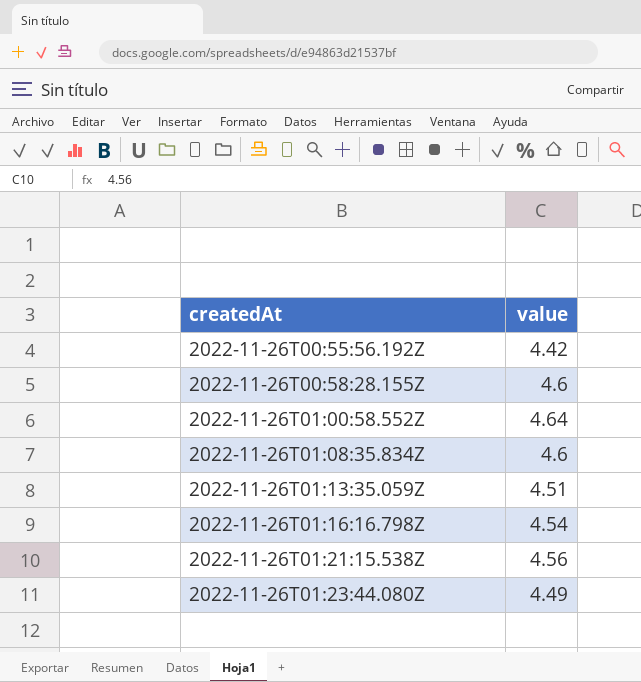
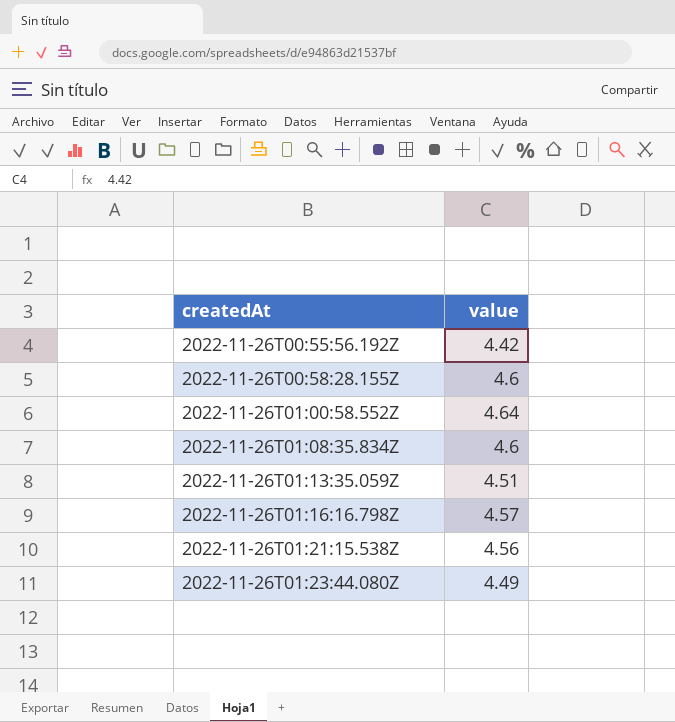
2022-11-26T01:16:16.798Z | value: 4.54 -> 4.57

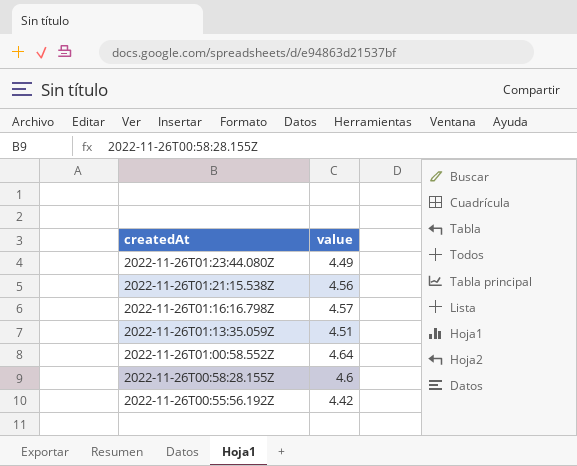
row order: createdAt ascending -> createdAt descending
row 2022-11-26T01:08:35.834Z: 4.6 -> none

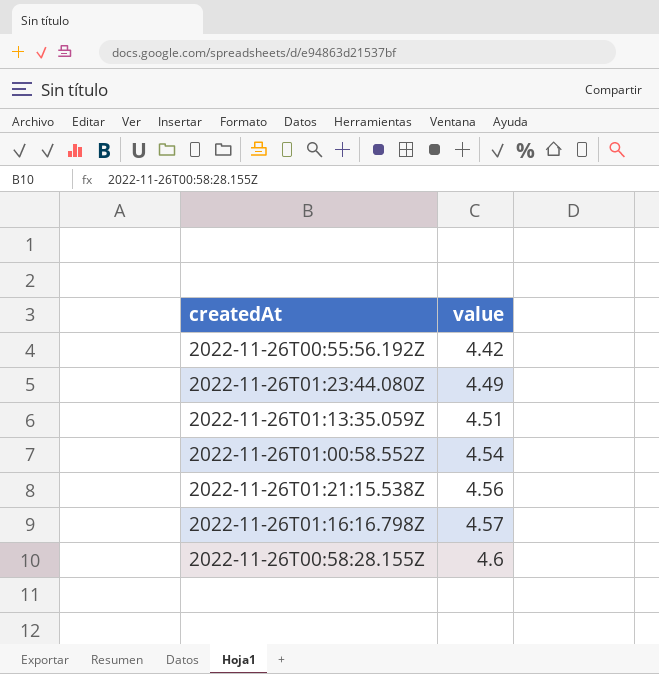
row order: createdAt descending -> value ascending
2022-11-26T01:00:58.552Z | value: 4.64 -> 4.54

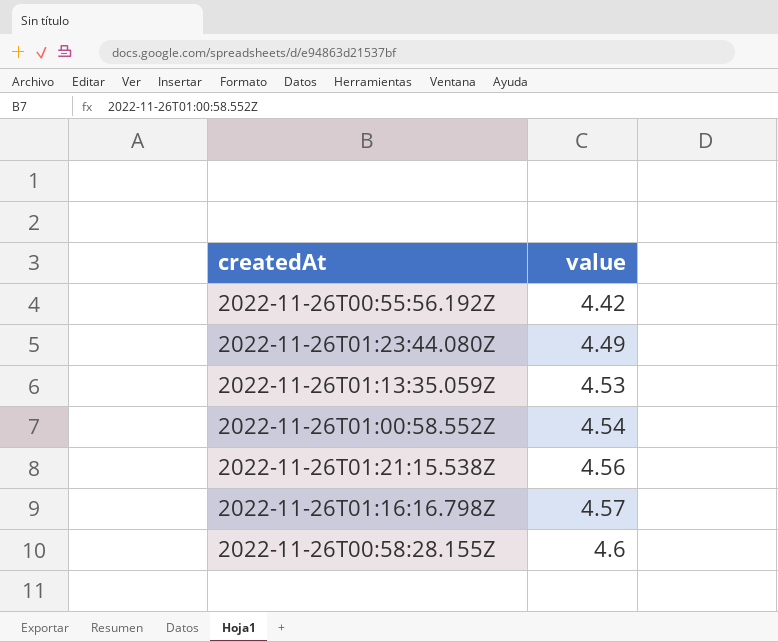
2022-11-26T01:13:35.059Z | value: 4.51 -> 4.53

